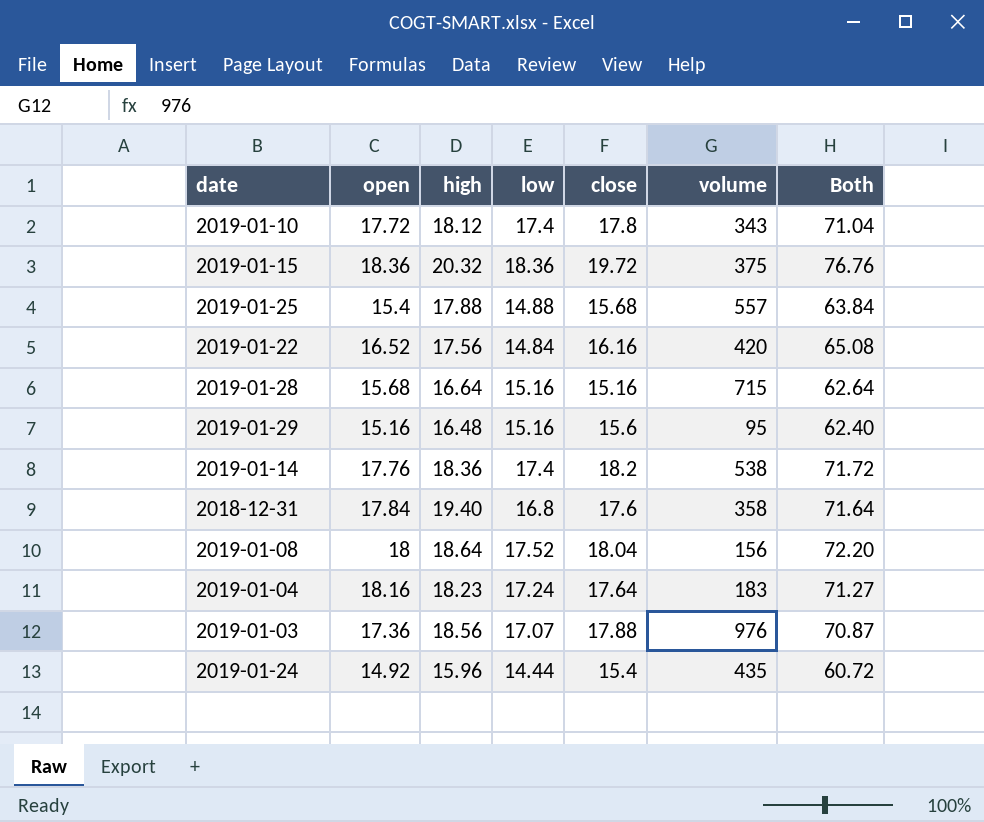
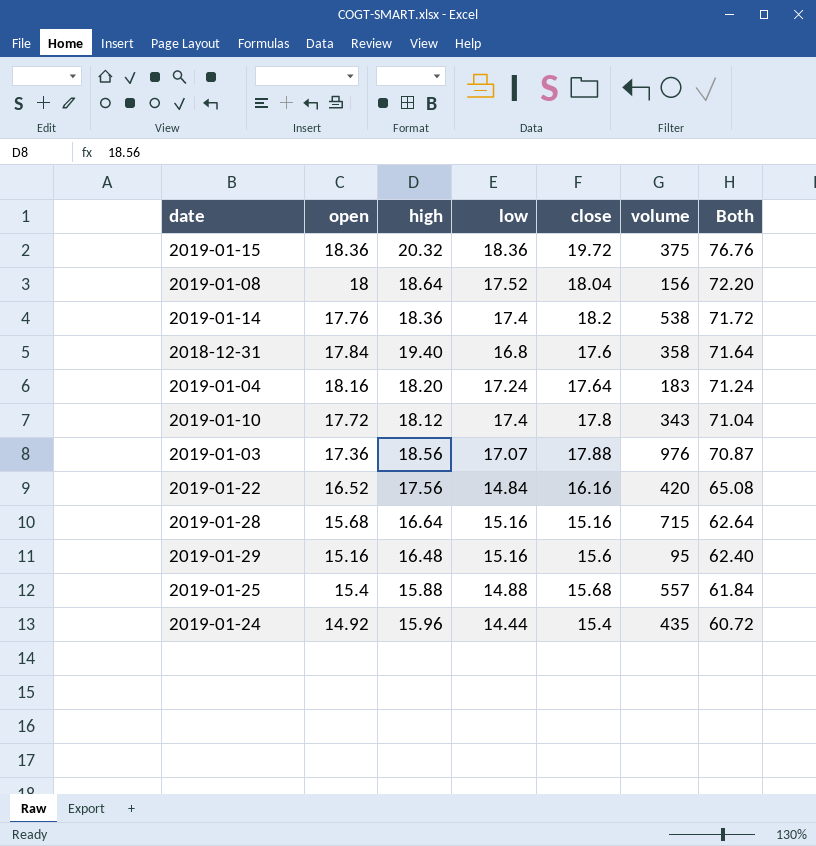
row order: none -> Both descending
2019-01-04 | high: 18.23 -> 18.20
2019-01-04 | Both: 71.27 -> 71.24
2019-01-25 | high: 17.88 -> 15.88
2019-01-25 | Both: 63.84 -> 61.84

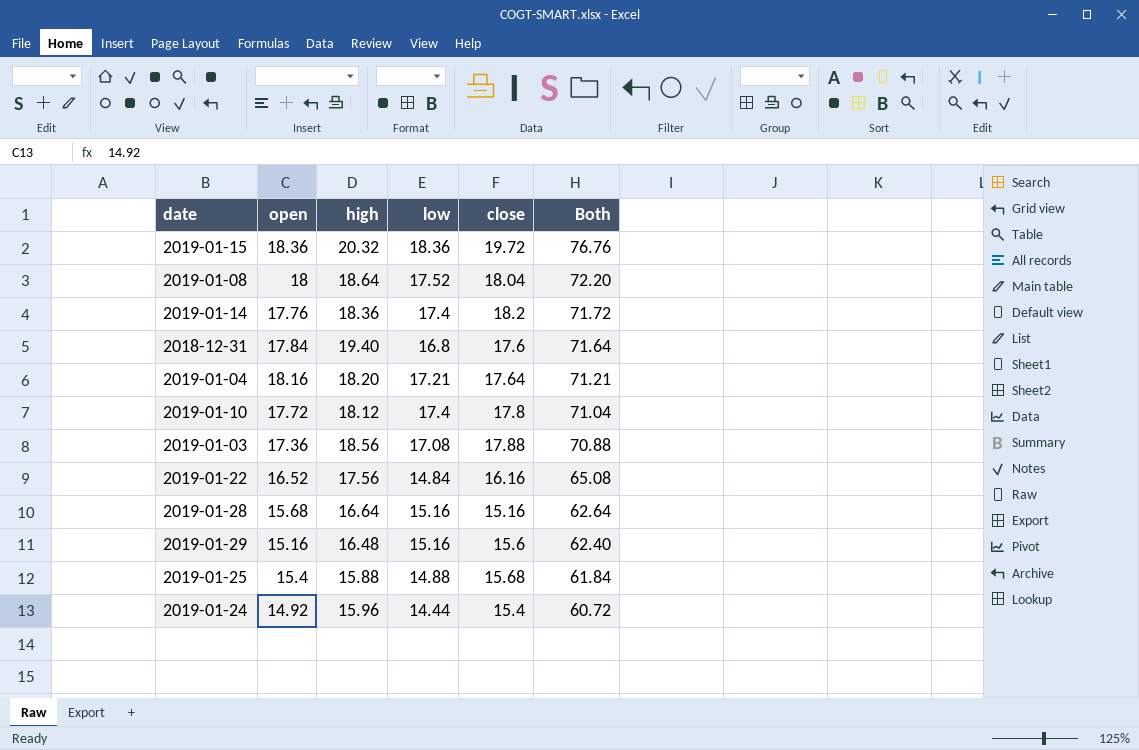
column volume | position: 6 -> none
2019-01-04 | low: 17.24 -> 17.21
2019-01-04 | Both: 71.24 -> 71.21
2019-01-03 | low: 17.07 -> 17.08
2019-01-03 | Both: 70.87 -> 70.88

